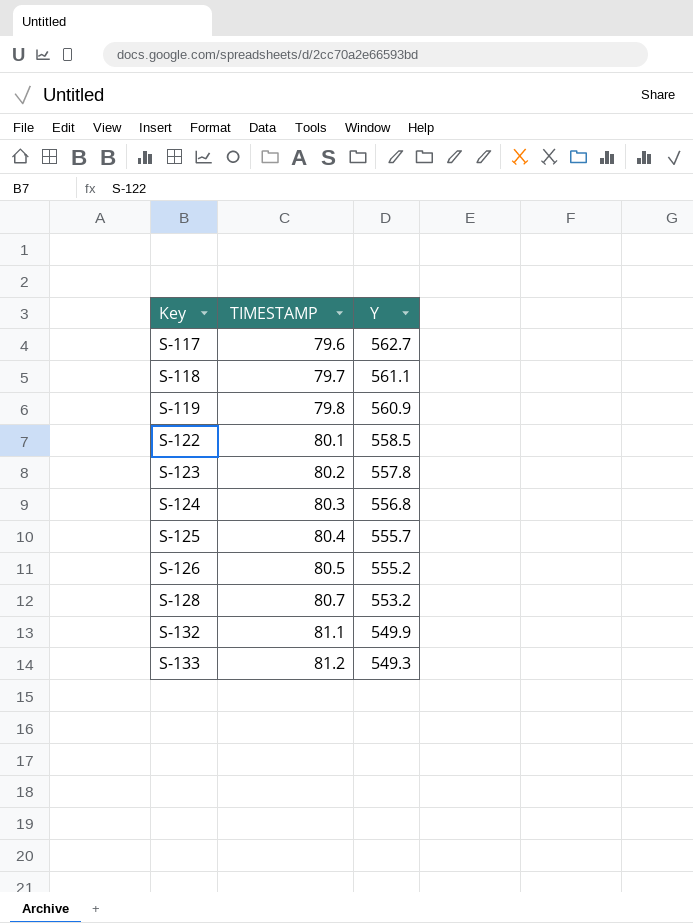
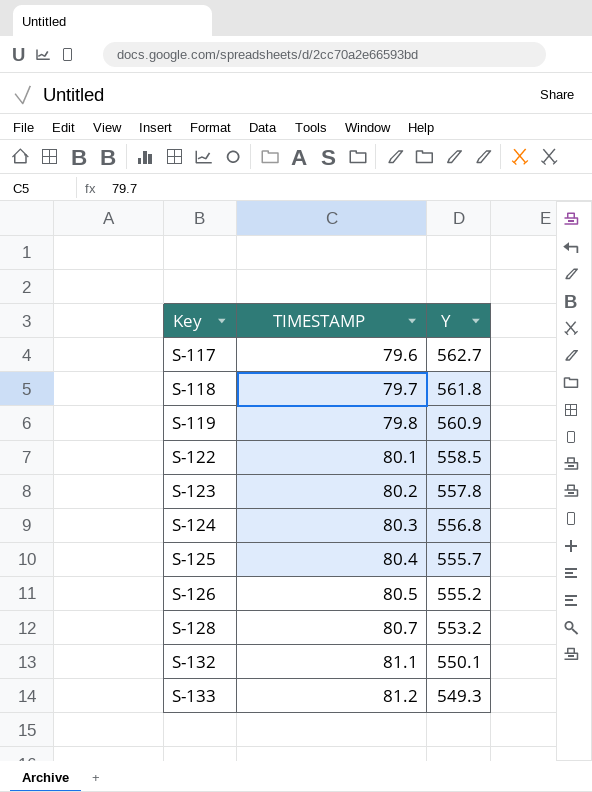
S-118 | Y: 561.1 -> 561.8
S-132 | Y: 549.9 -> 550.1

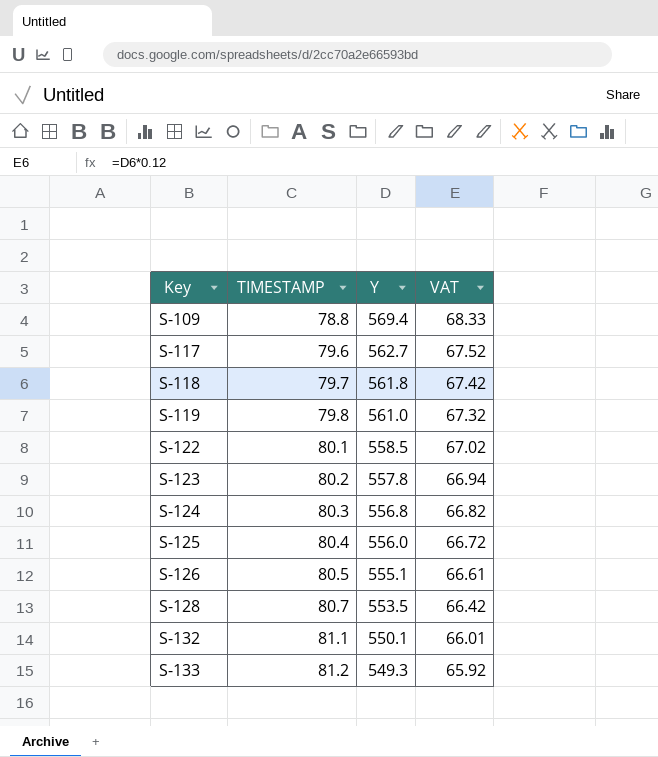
column VAT | formula: none -> [Y] * 0.12
row S-109: none -> 78.8 | 569.4 | 68.33
S-119 | Y: 560.9 -> 561.0
S-125 | Y: 555.7 -> 556.0
S-126 | Y: 555.2 -> 555.1
S-128 | Y: 553.2 -> 553.5

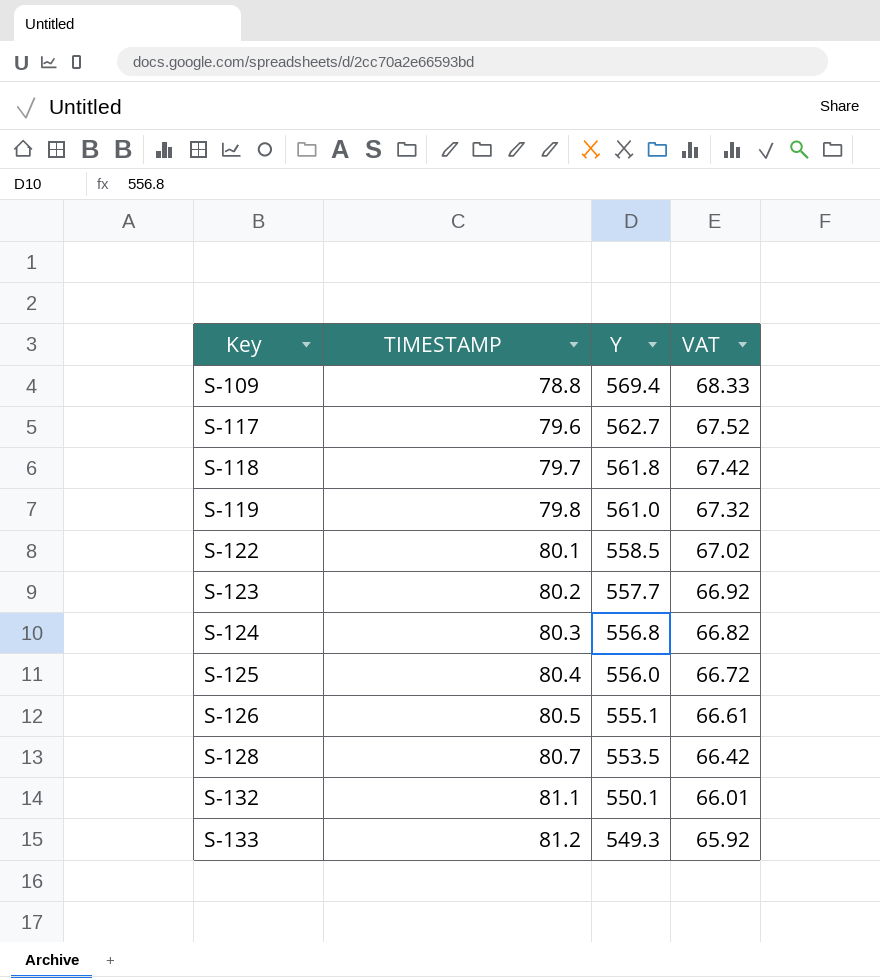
S-123 | Y: 557.8 -> 557.7
S-123 | VAT: 66.94 -> 66.92

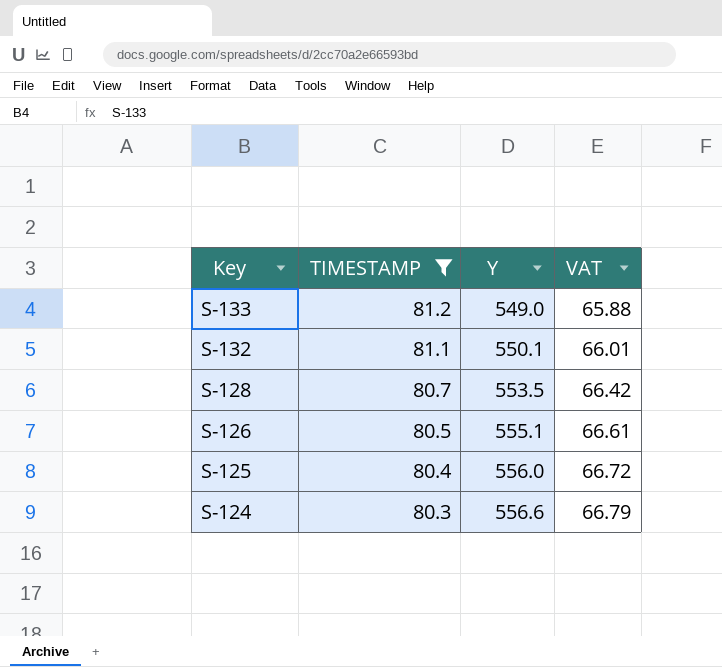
filter: none -> TIMESTAMP >= 80.3
row order: Key ascending -> Key descending
S-133 | Y: 549.3 -> 549.0
S-133 | VAT: 65.92 -> 65.88
S-124 | Y: 556.8 -> 556.6
S-124 | VAT: 66.82 -> 66.79

